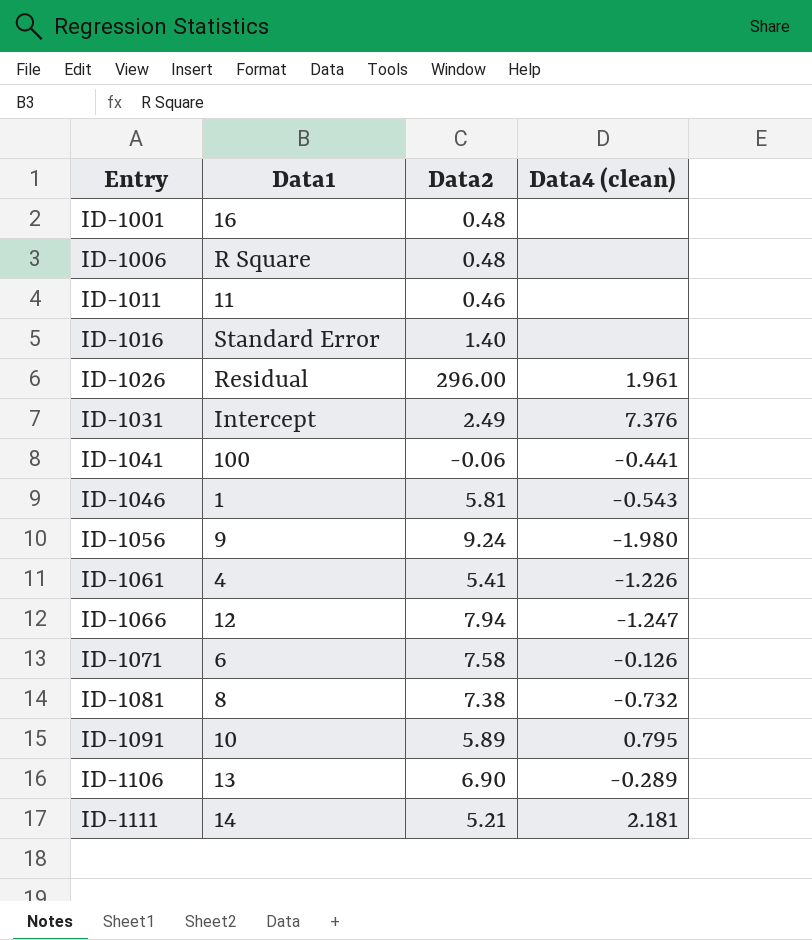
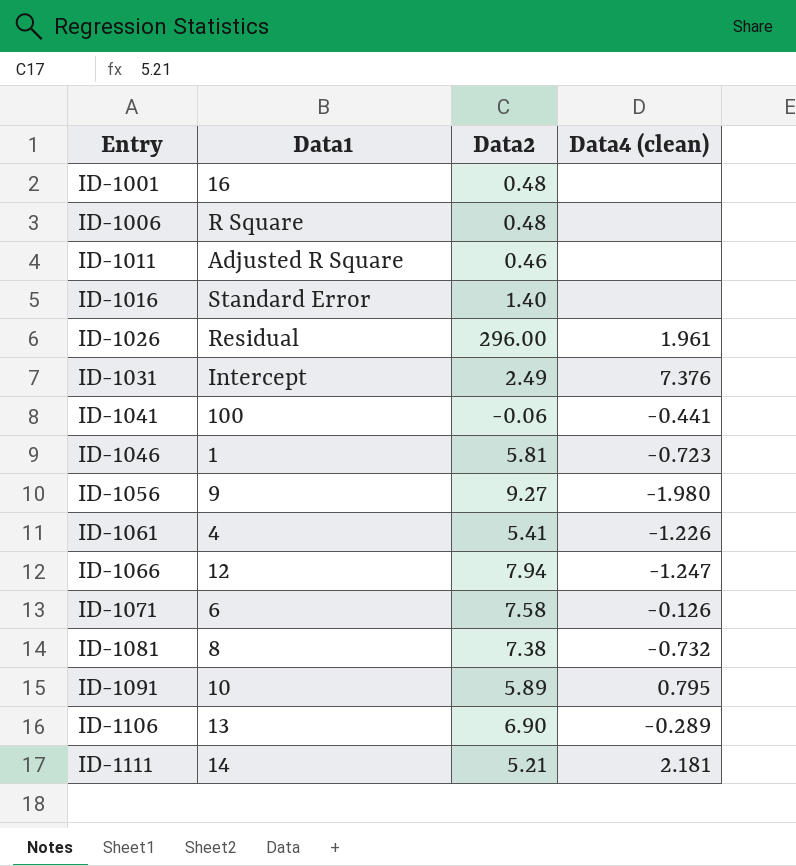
ID-1011 | Data1: 11 -> Adjusted R Square
ID-1046 | Data4 (clean): -0.543 -> -0.723
ID-1056 | Data2: 9.24 -> 9.27

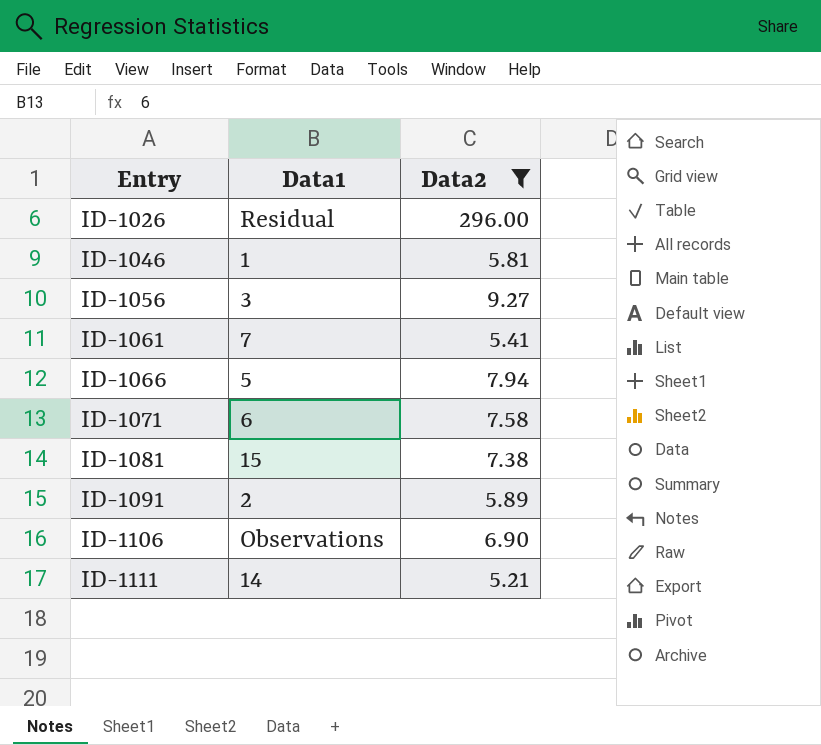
filter: none -> Data2 >= 5.21
column Data4 (clean) | position: 4 -> none
ID-1056 | Data1: 9 -> 3
ID-1061 | Data1: 4 -> 7
ID-1066 | Data1: 12 -> 5
ID-1081 | Data1: 8 -> 15
ID-1091 | Data1: 10 -> 2
ID-1106 | Data1: 13 -> Observations

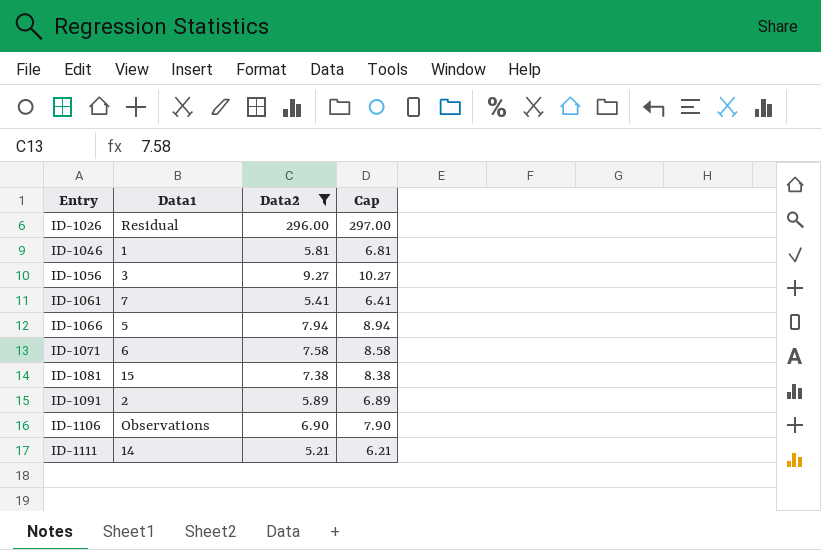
column Cap | formula: none -> [Data2] + 1

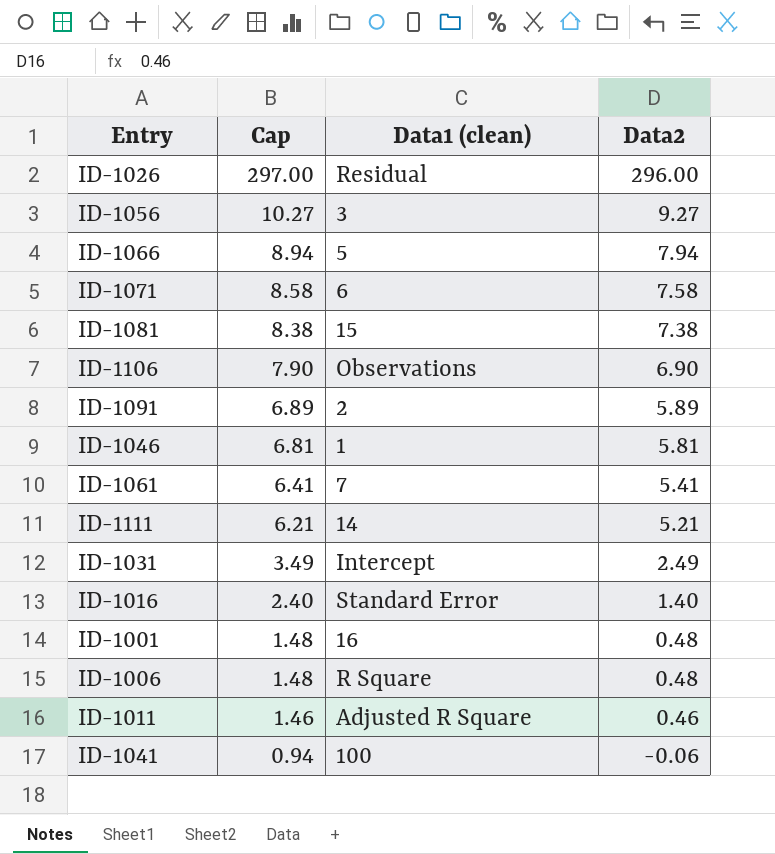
filter: Data2 >= 5.21 -> none
row order: Entry ascending -> Cap descending
column Cap | position: 4 -> 2
column name: Data1 -> Data1 (clean)

